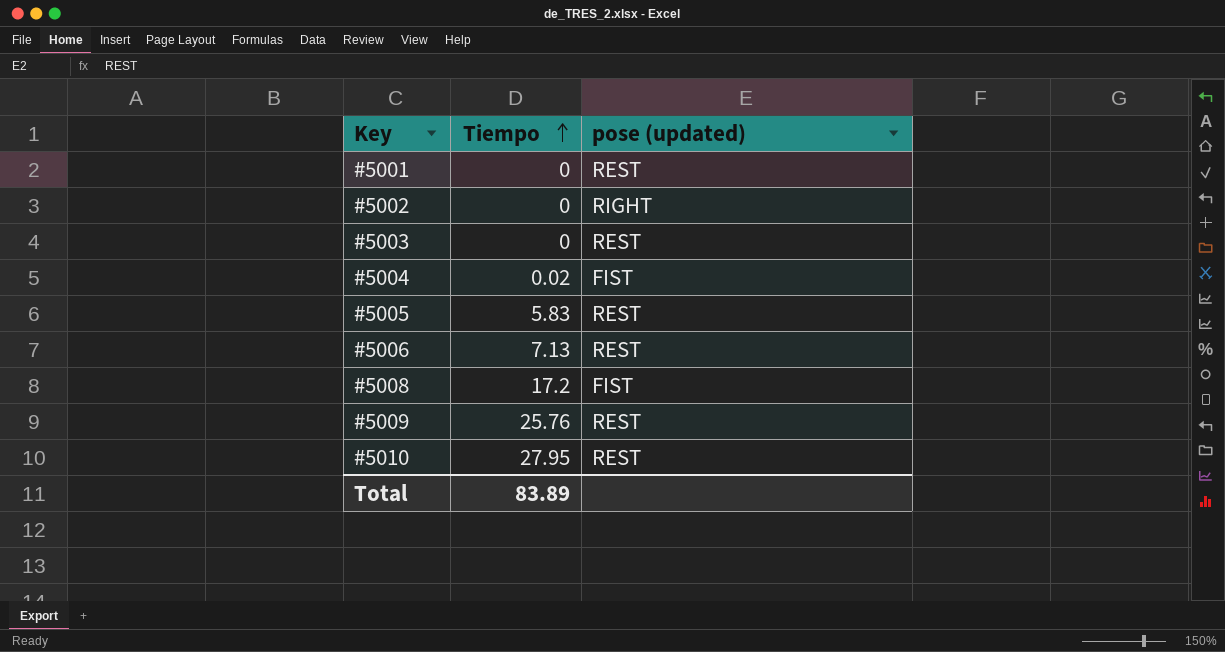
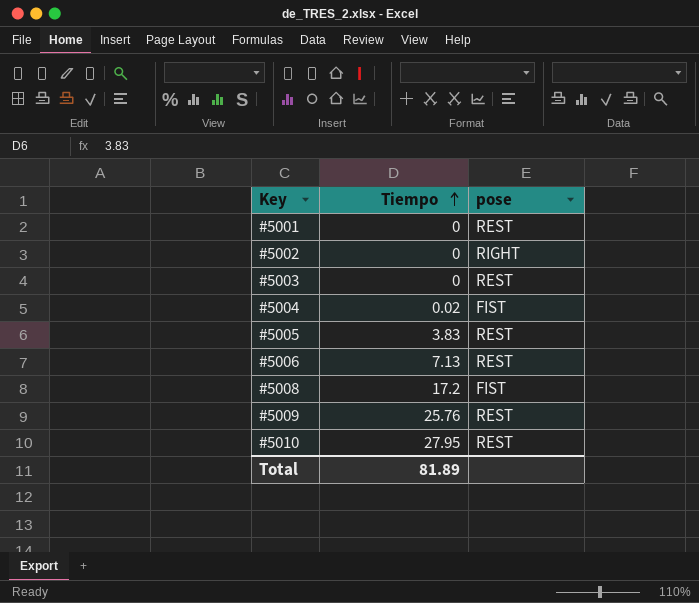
column name: pose (updated) -> pose
#5005 | Tiempo: 5.83 -> 3.83
Total | Tiempo: 83.89 -> 81.89

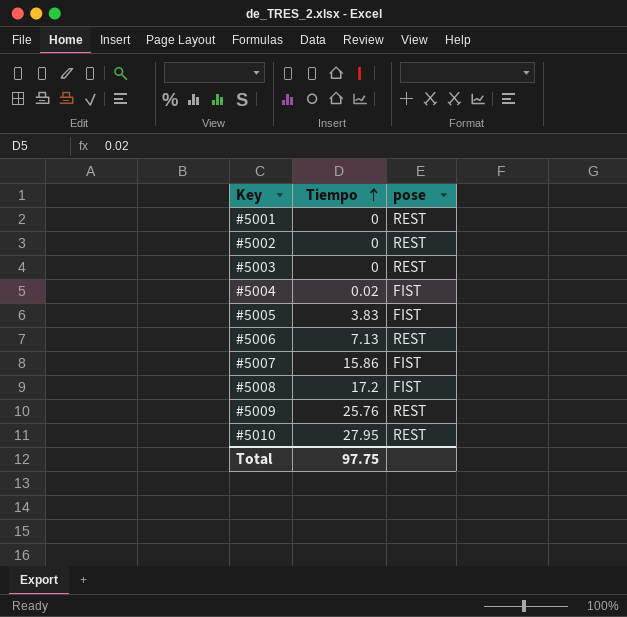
#5002 | pose: RIGHT -> REST
#5005 | pose: REST -> FIST
row #5007: none -> 15.86 | FIST
Total | Tiempo: 81.89 -> 97.75

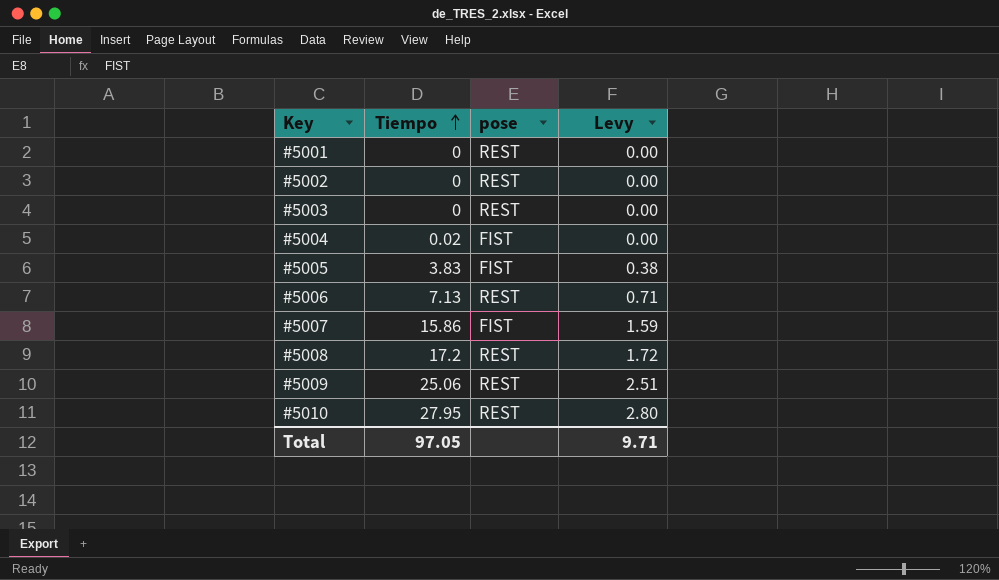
column Levy | formula: none -> [Tiempo] * 0.1
#5008 | pose: FIST -> REST
#5009 | Tiempo: 25.76 -> 25.06
Total | Tiempo: 97.75 -> 97.05

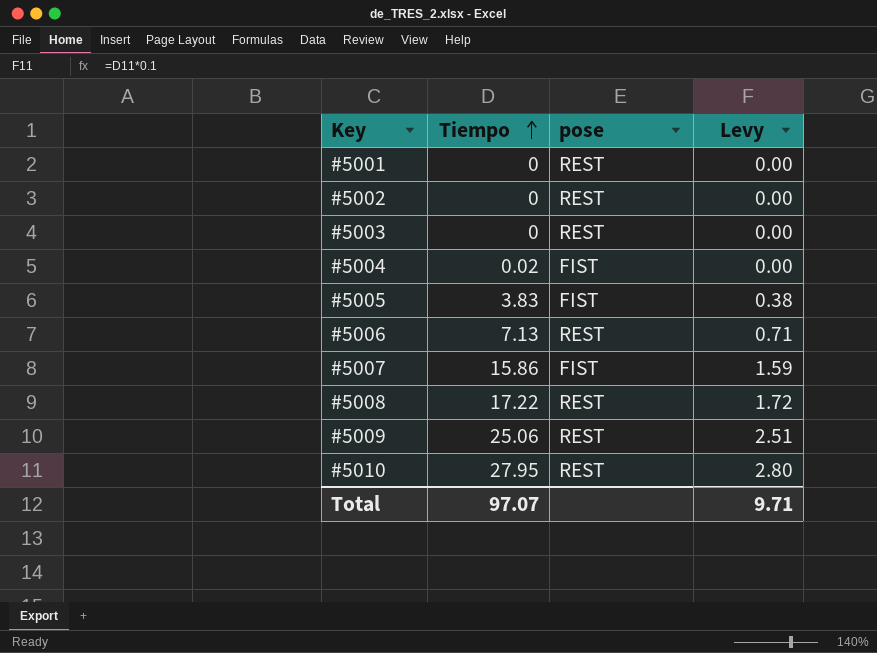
#5008 | Tiempo: 17.2 -> 17.22
Total | Tiempo: 97.05 -> 97.07

